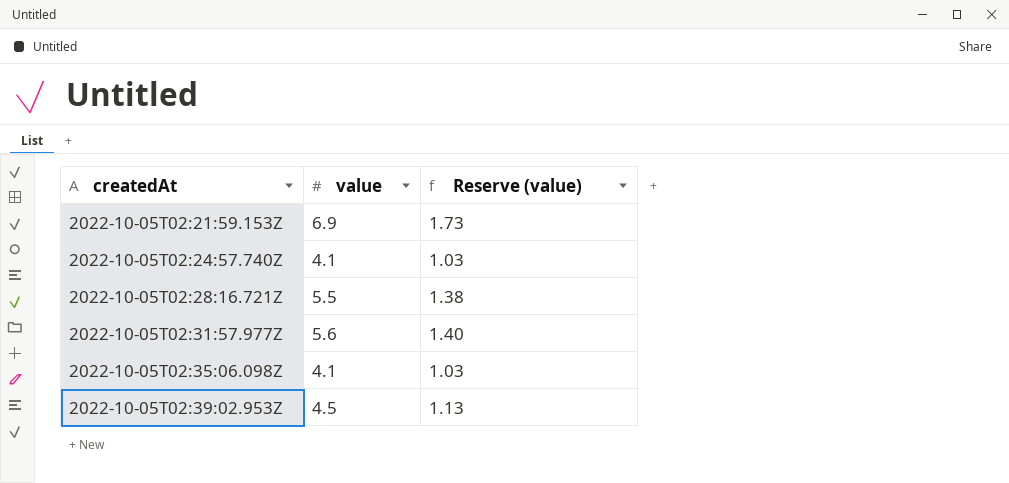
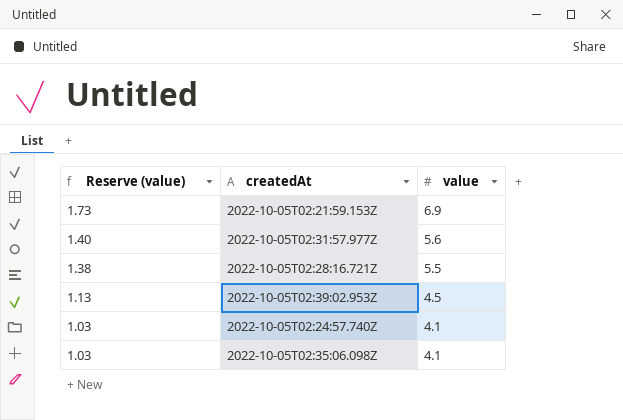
row order: createdAt ascending -> Reserve (value) descending
column Reserve (value) | position: 3 -> 1

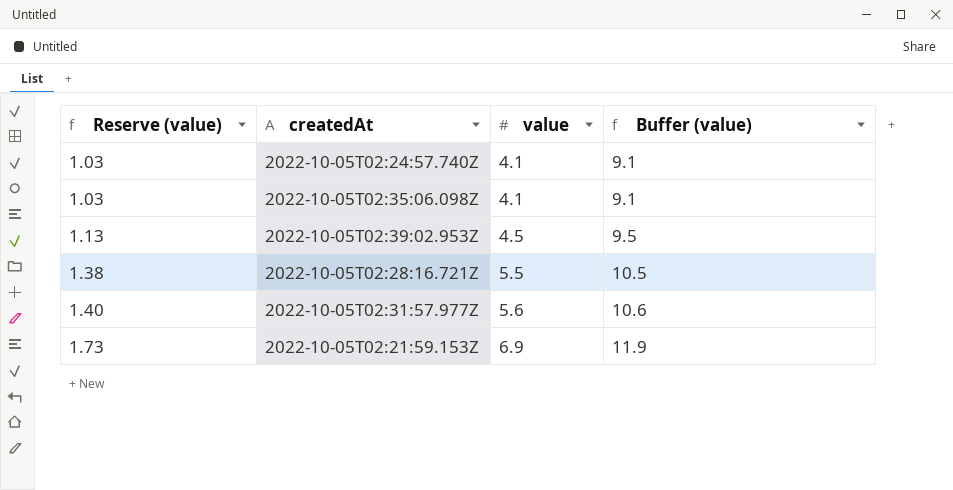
row order: Reserve (value) descending -> Reserve (value) ascending
column Buffer (value) | formula: none -> [value] + 5

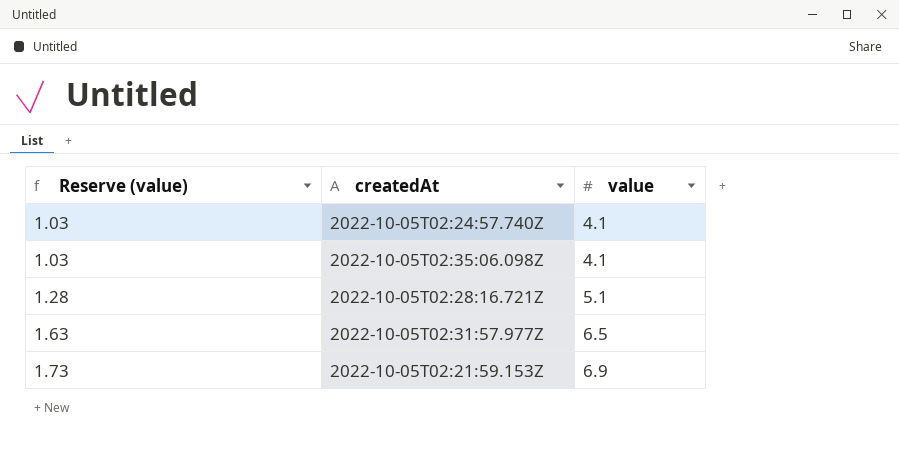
column Buffer (value) | formula: [value] + 5 -> none
row 2022-10-05T02:39:02.953Z: 1.13 | 4.5 | 9.5 -> none
2022-10-05T02:28:16.721Z | Reserve (value): 1.38 -> 1.28
2022-10-05T02:28:16.721Z | value: 5.5 -> 5.1
2022-10-05T02:31:57.977Z | Reserve (value): 1.40 -> 1.63
2022-10-05T02:31:57.977Z | value: 5.6 -> 6.5

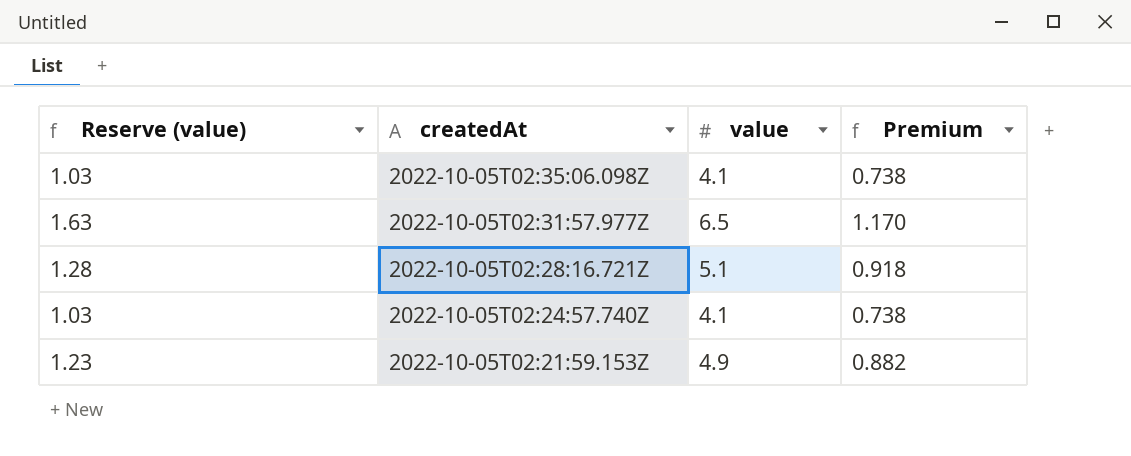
row order: Reserve (value) ascending -> createdAt descending
column Premium | formula: none -> [value] * 0.18
2022-10-05T02:21:59.153Z | Reserve (value): 1.73 -> 1.23
2022-10-05T02:21:59.153Z | value: 6.9 -> 4.9

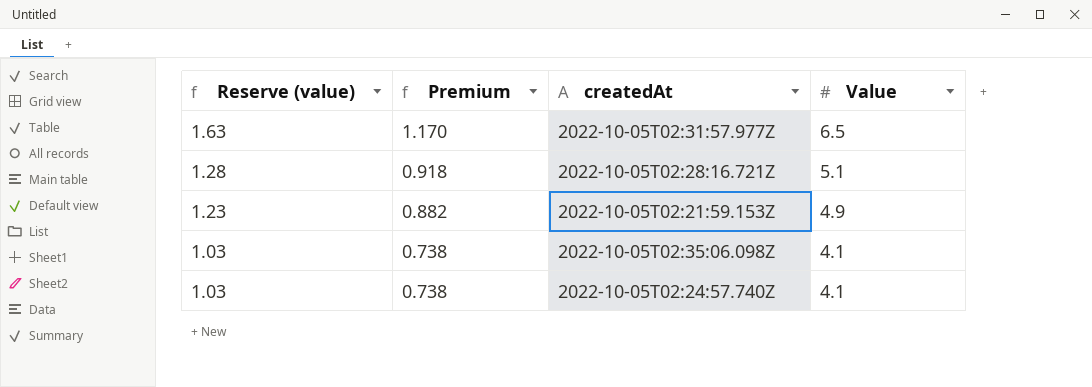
row order: createdAt descending -> Reserve (value) descending
column Premium | position: 4 -> 2
column name: value -> Value

